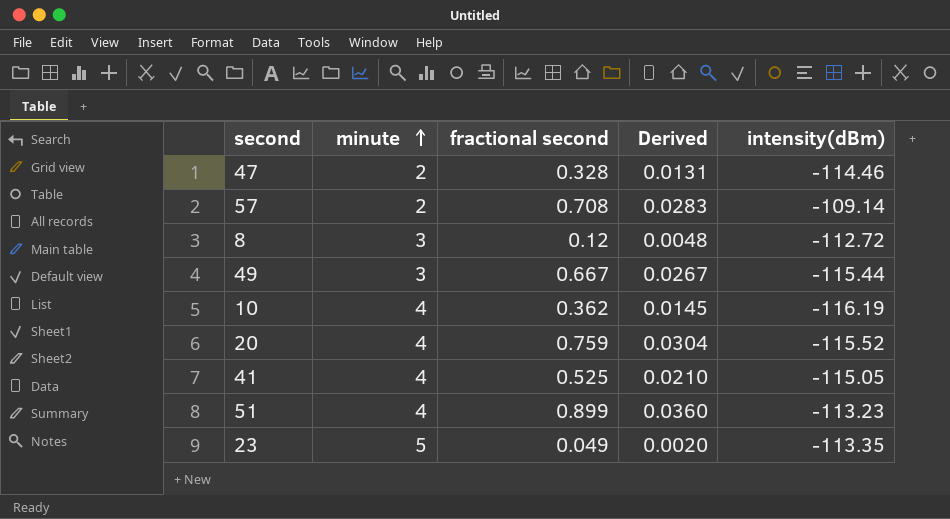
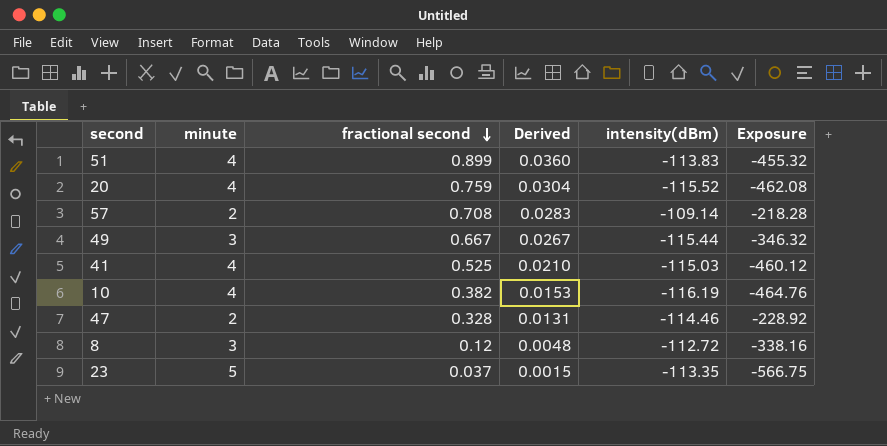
row order: minute ascending -> fractional second descending
column Exposure | formula: none -> [minute] * [intensity(dBm)]
51 | intensity(dBm): -113.23 -> -113.83
41 | intensity(dBm): -115.05 -> -115.03
10 | fractional second: 0.362 -> 0.382
10 | Derived: 0.0145 -> 0.0153
23 | fractional second: 0.049 -> 0.037
23 | Derived: 0.0020 -> 0.0015

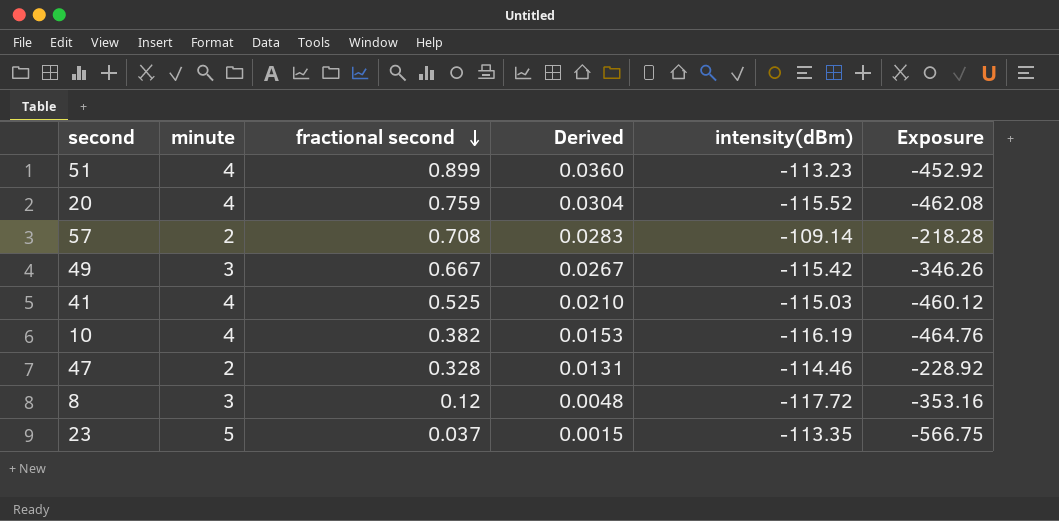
51 | intensity(dBm): -113.83 -> -113.23
51 | Exposure: -455.32 -> -452.92
49 | intensity(dBm): -115.44 -> -115.42
49 | Exposure: -346.32 -> -346.26
8 | intensity(dBm): -112.72 -> -117.72
8 | Exposure: -338.16 -> -353.16

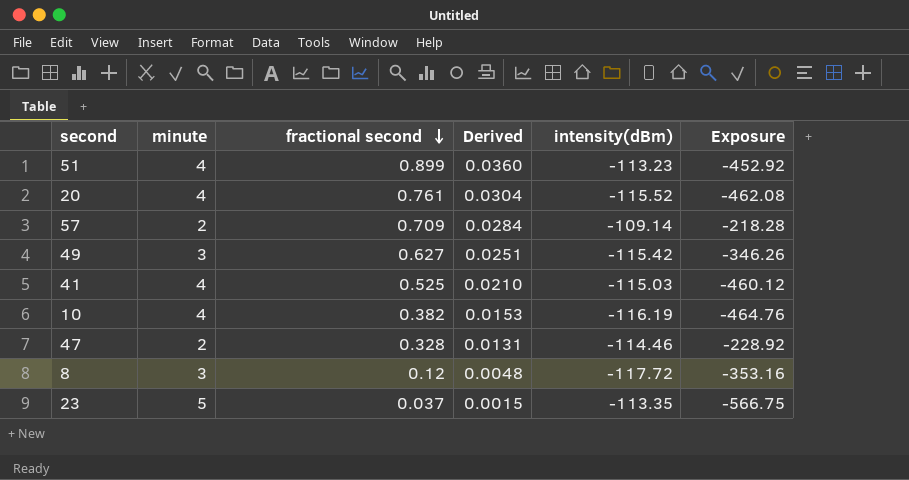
20 | fractional second: 0.759 -> 0.761
57 | fractional second: 0.708 -> 0.709
57 | Derived: 0.0283 -> 0.0284
49 | fractional second: 0.667 -> 0.627
49 | Derived: 0.0267 -> 0.0251

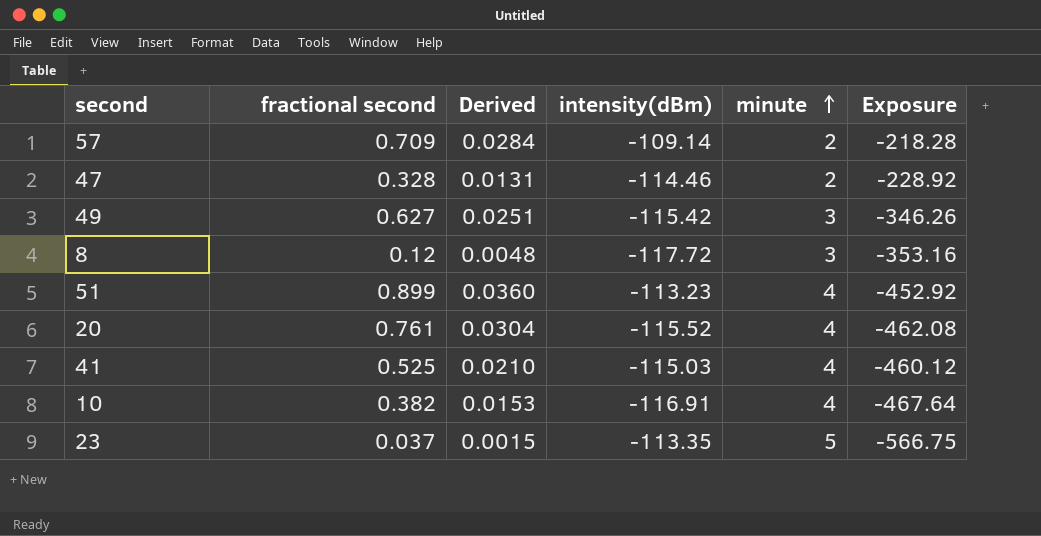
row order: fractional second descending -> minute ascending
column minute | position: 2 -> 5
10 | intensity(dBm): -116.19 -> -116.91
10 | Exposure: -464.76 -> -467.64

